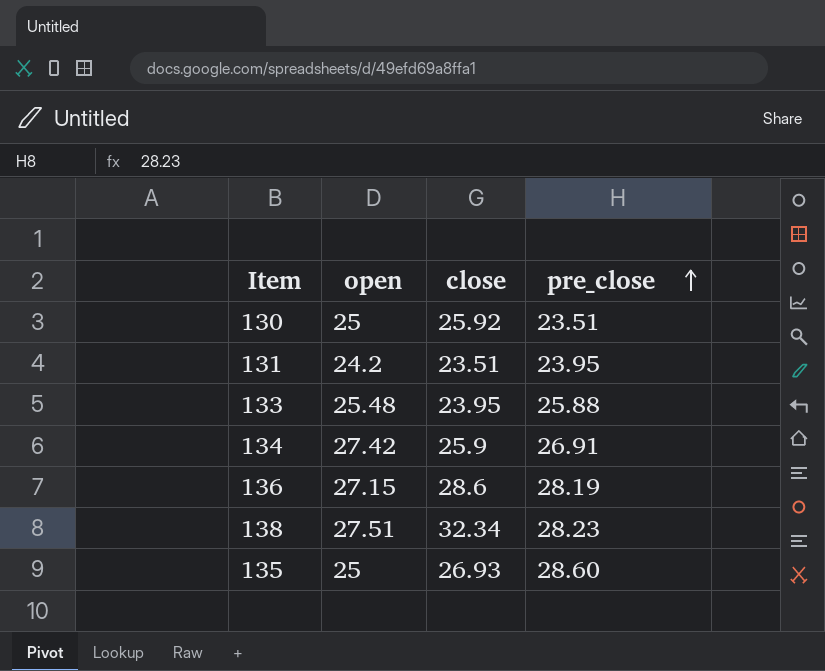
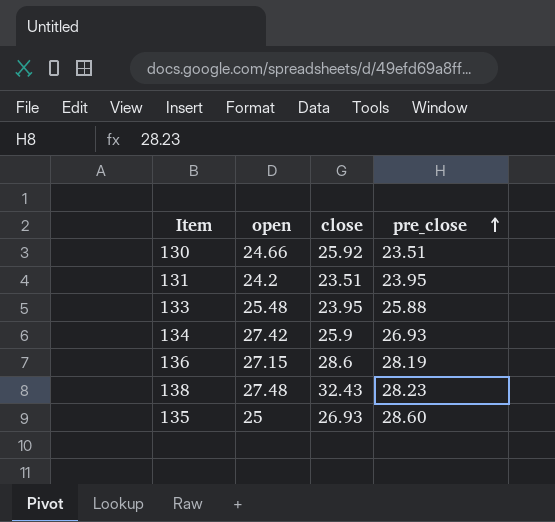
130 | open: 25 -> 24.66
134 | pre_close: 26.91 -> 26.93
138 | open: 27.51 -> 27.48
138 | close: 32.34 -> 32.43

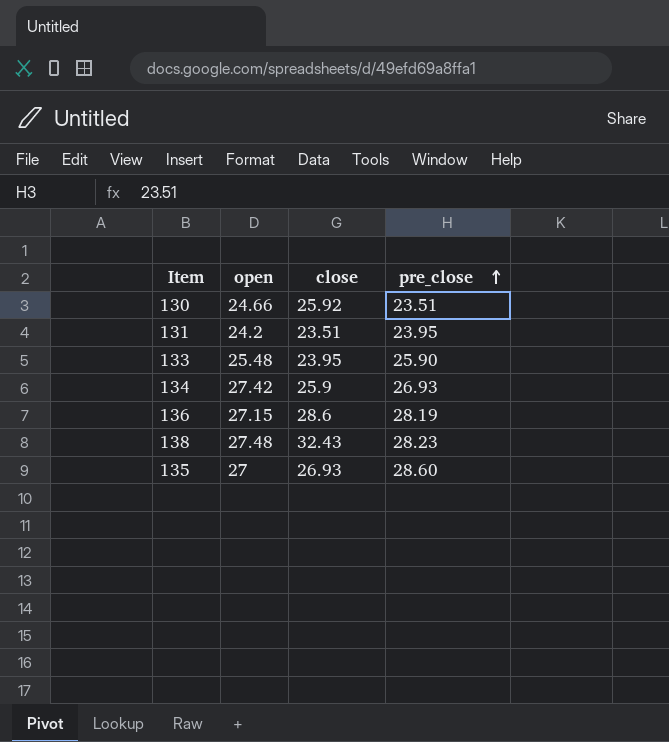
133 | pre_close: 25.88 -> 25.90
135 | open: 25 -> 27

